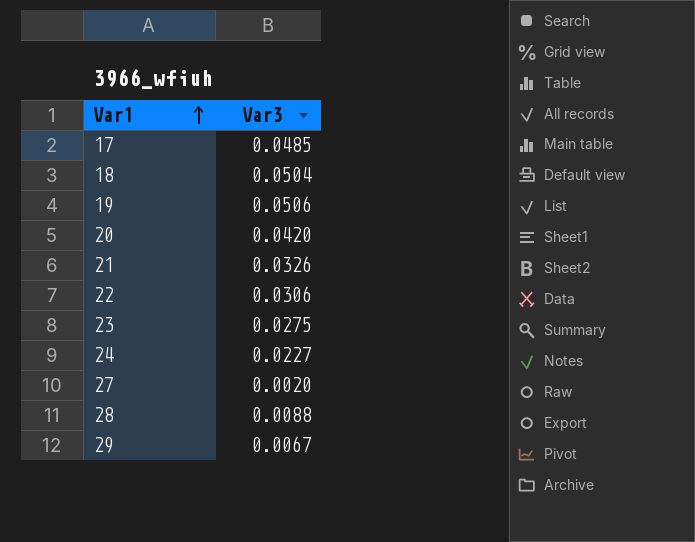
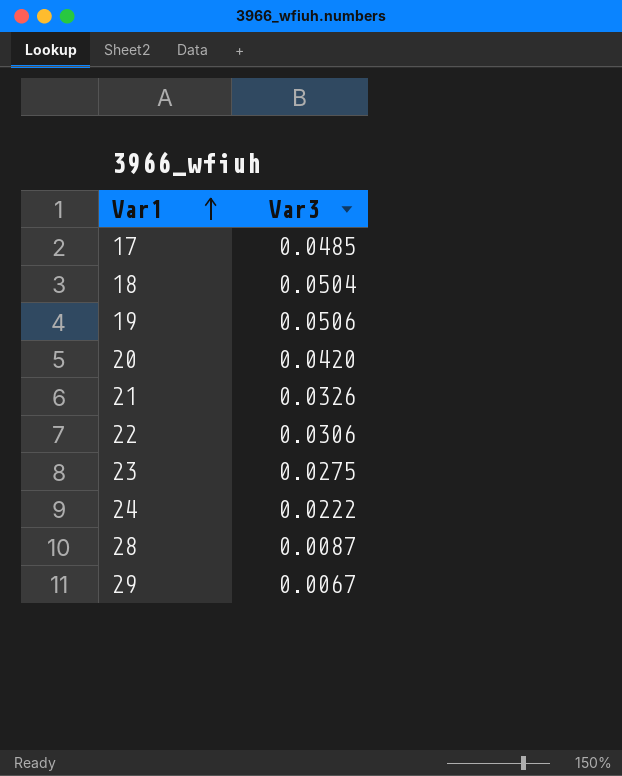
row 27: 0.0020 -> none
24 | Var3: 0.0227 -> 0.0222
28 | Var3: 0.0088 -> 0.0087

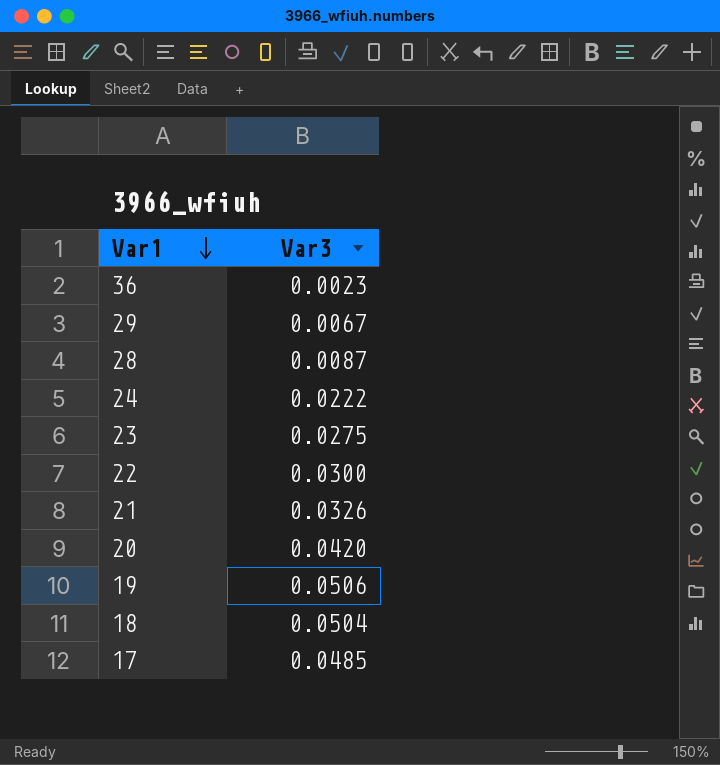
row order: Var1 ascending -> Var1 descending
row 36: none -> 0.0023
22 | Var3: 0.0306 -> 0.0300

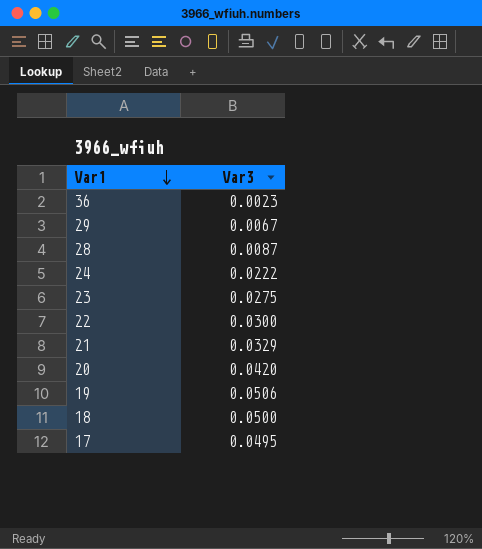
21 | Var3: 0.0326 -> 0.0329
18 | Var3: 0.0504 -> 0.0500
17 | Var3: 0.0485 -> 0.0495

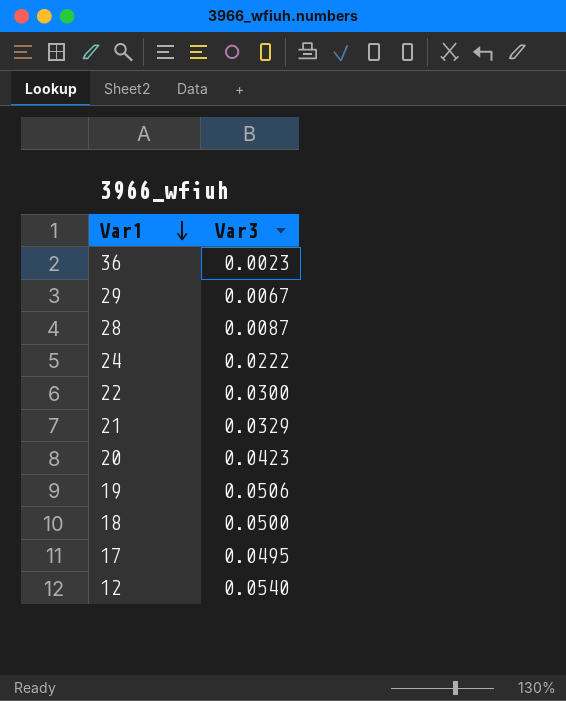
row 23: 0.0275 -> none
20 | Var3: 0.0420 -> 0.0423
row 12: none -> 0.0540

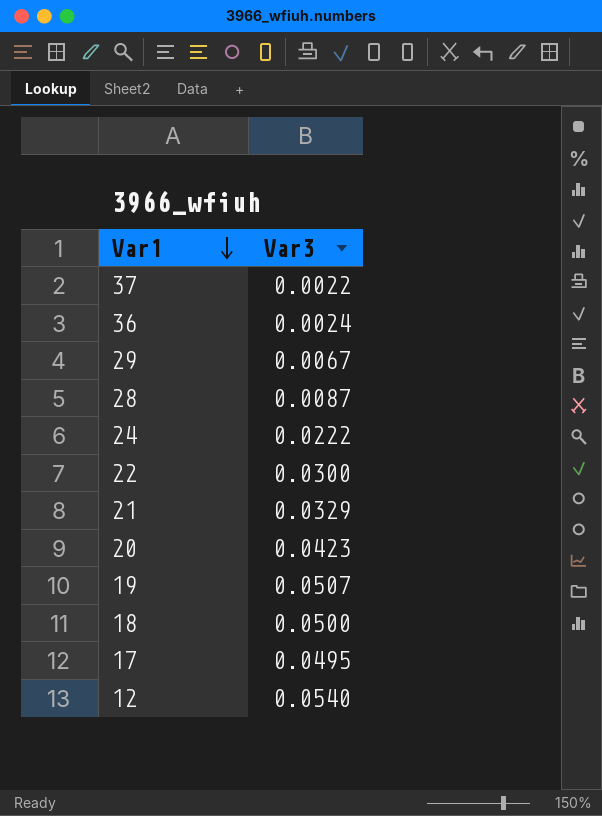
row 37: none -> 0.0022
36 | Var3: 0.0023 -> 0.0024
19 | Var3: 0.0506 -> 0.0507

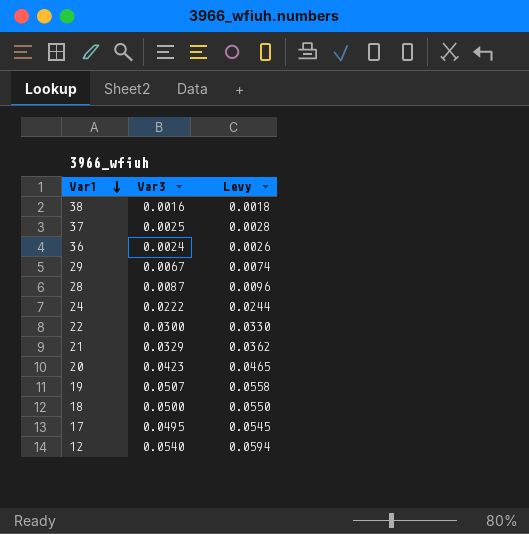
column Levy | formula: none -> [Var3] * 1.1
row 38: none -> 0.0016 | 0.0018
37 | Var3: 0.0022 -> 0.0025

